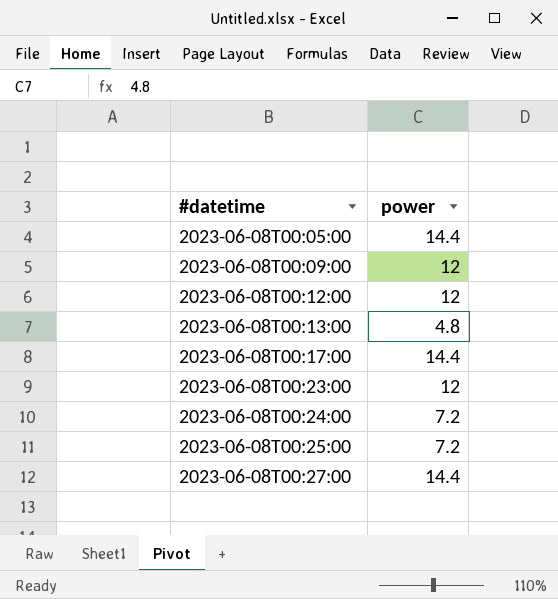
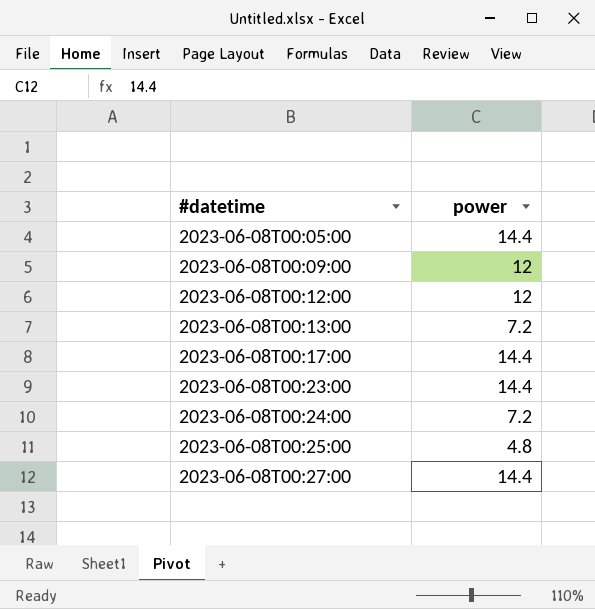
2023-06-08T00:13:00 | power: 4.8 -> 7.2
2023-06-08T00:23:00 | power: 12 -> 14.4
2023-06-08T00:25:00 | power: 7.2 -> 4.8

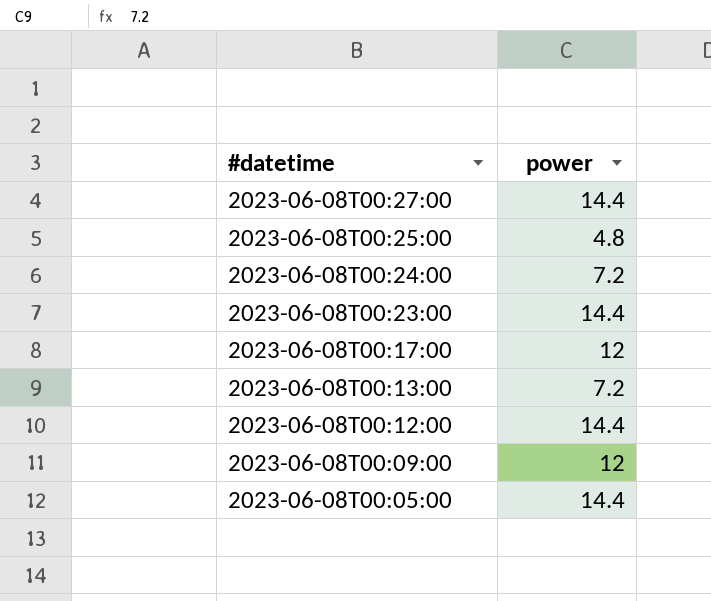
row order: #datetime ascending -> #datetime descending
2023-06-08T00:17:00 | power: 14.4 -> 12
2023-06-08T00:12:00 | power: 12 -> 14.4

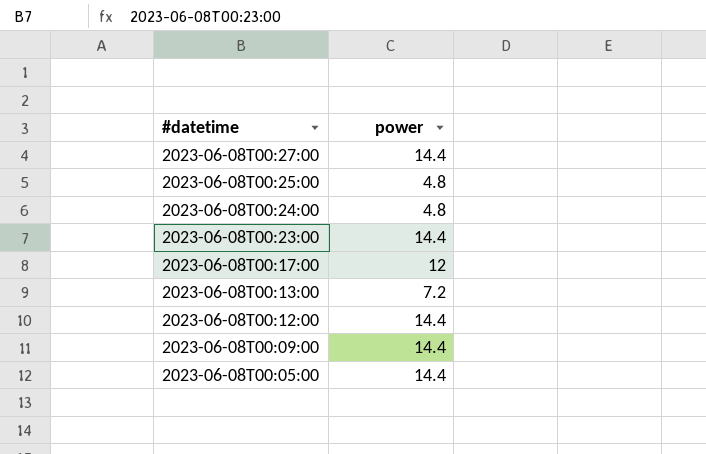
2023-06-08T00:24:00 | power: 7.2 -> 4.8
2023-06-08T00:09:00 | power: 12 -> 14.4

